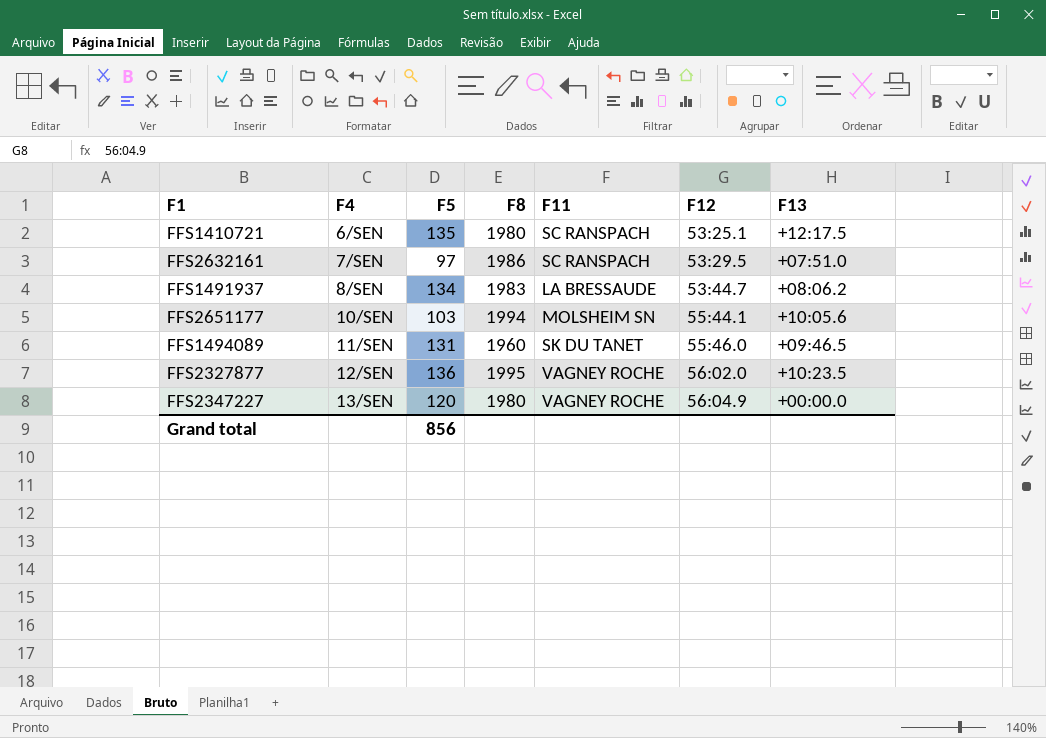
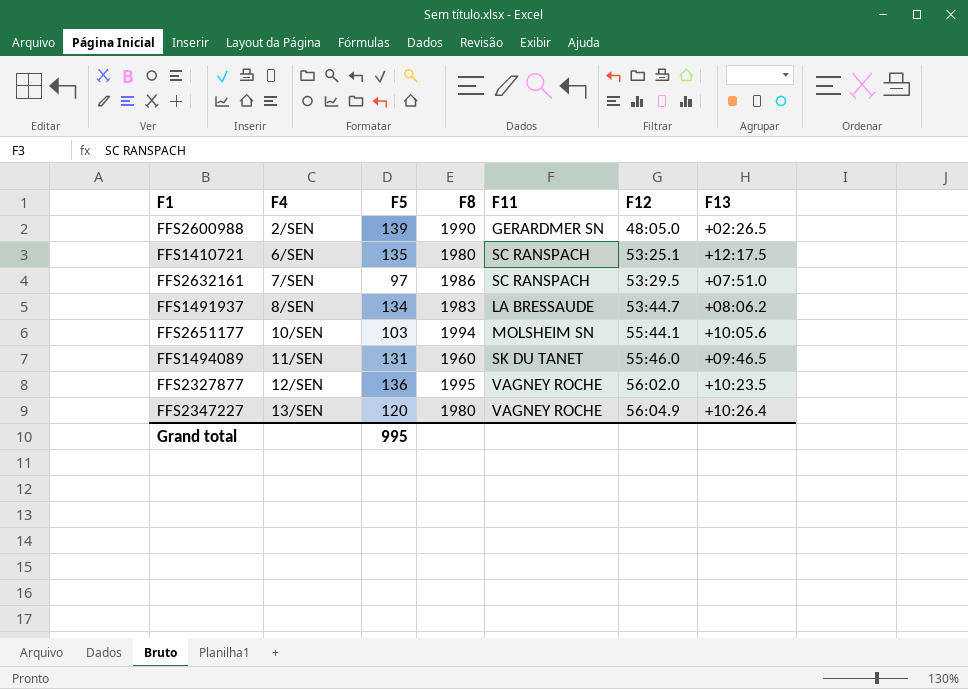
row FFS2600988: none -> 2/SEN | 139 | 1990 | GERARDMER SN | 48:05.0 | +02:26.5
FFS2347227 | F13: +00:00.0 -> +10:26.4
Grand total | F5: 856 -> 995

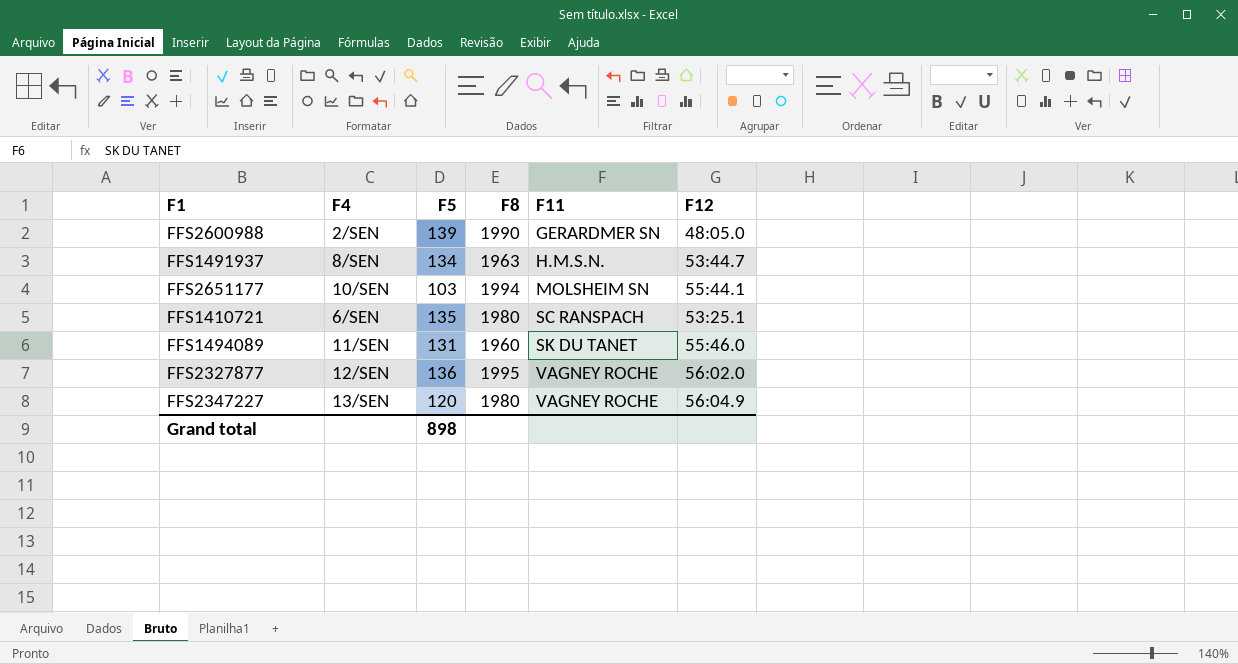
row order: F4 ascending -> F11 ascending
column F13 | position: 7 -> none
row FFS2632161: 7/SEN | 97 | 1986 | SC RANSPACH | 53:29.5 | +07:51.0 -> none
FFS1491937 | F8: 1983 -> 1963
FFS1491937 | F11: LA BRESSAUDE -> H.M.S.N.
Grand total | F5: 995 -> 898

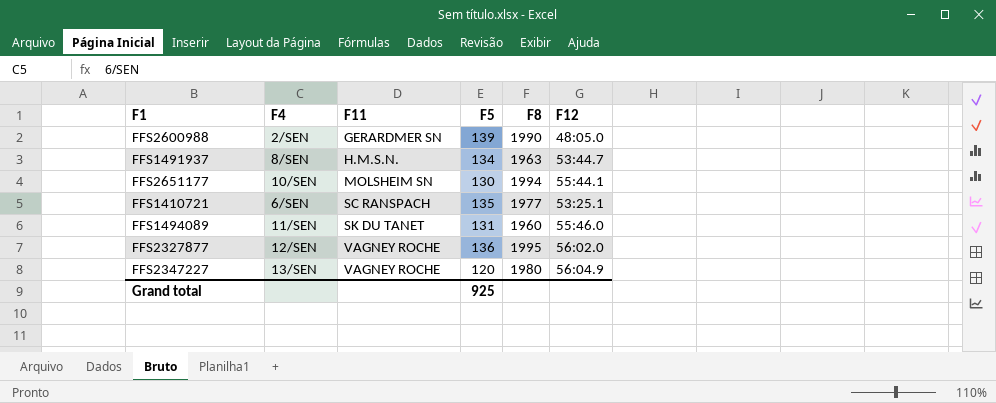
column F11 | position: 5 -> 3
FFS2651177 | F5: 103 -> 130
FFS1410721 | F8: 1980 -> 1977
Grand total | F5: 898 -> 925

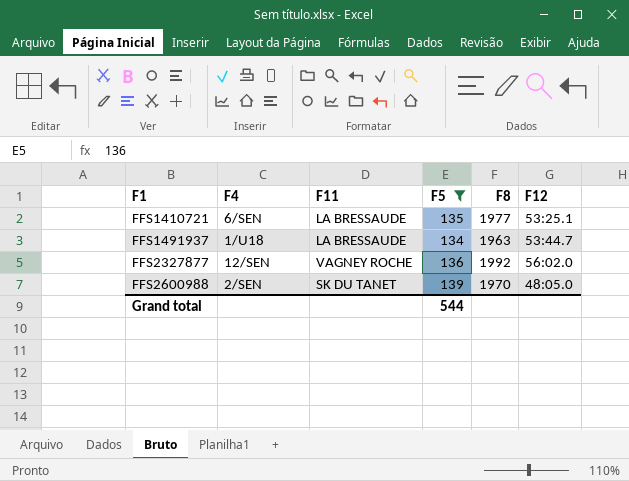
filter: none -> F5 >= 134
row order: F11 ascending -> F1 ascending
FFS1410721 | F11: SC RANSPACH -> LA BRESSAUDE
FFS1491937 | F4: 8/SEN -> 1/U18
FFS1491937 | F11: H.M.S.N. -> LA BRESSAUDE
FFS2327877 | F8: 1995 -> 1992
FFS2600988 | F11: GERARDMER SN -> SK DU TANET
FFS2600988 | F8: 1990 -> 1970
Grand total | F5: 925 -> 544

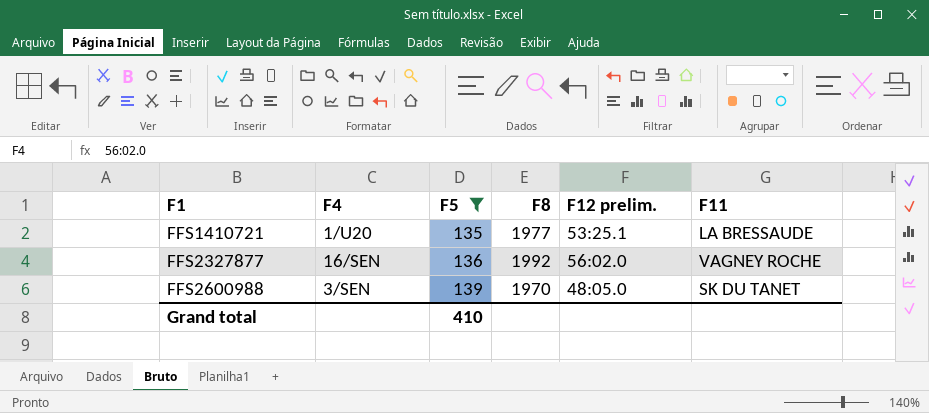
column name: F12 -> F12 prelim.
column F11 | position: 3 -> 6
row FFS1491937: 1/U18 | LA BRESSAUDE | 134 | 1963 | 53:44.7 -> none
FFS1410721 | F4: 6/SEN -> 1/U20
FFS2327877 | F4: 12/SEN -> 16/SEN
FFS2600988 | F4: 2/SEN -> 3/SEN
Grand total | F5: 544 -> 410

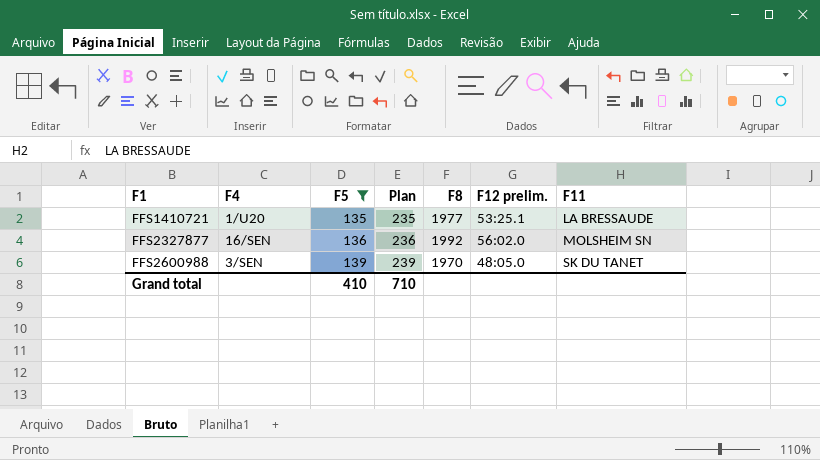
column Plan | formula: none -> [F5] + 100
FFS2327877 | F11: VAGNEY ROCHE -> MOLSHEIM SN

